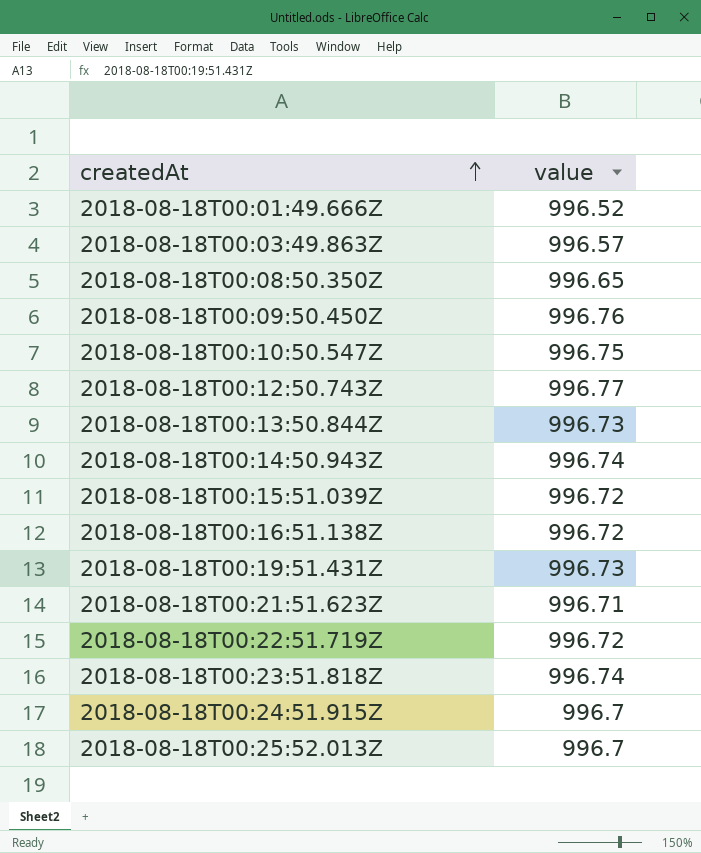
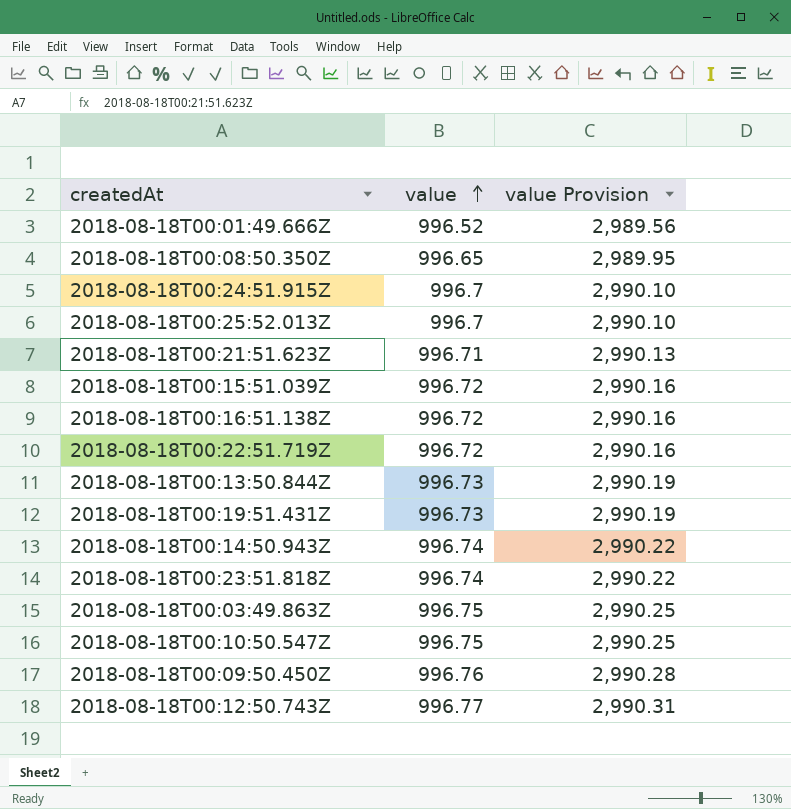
row order: createdAt ascending -> value ascending
column value Provision | formula: none -> [value] * 3
2018-08-18T00:03:49.863Z | value: 996.57 -> 996.75

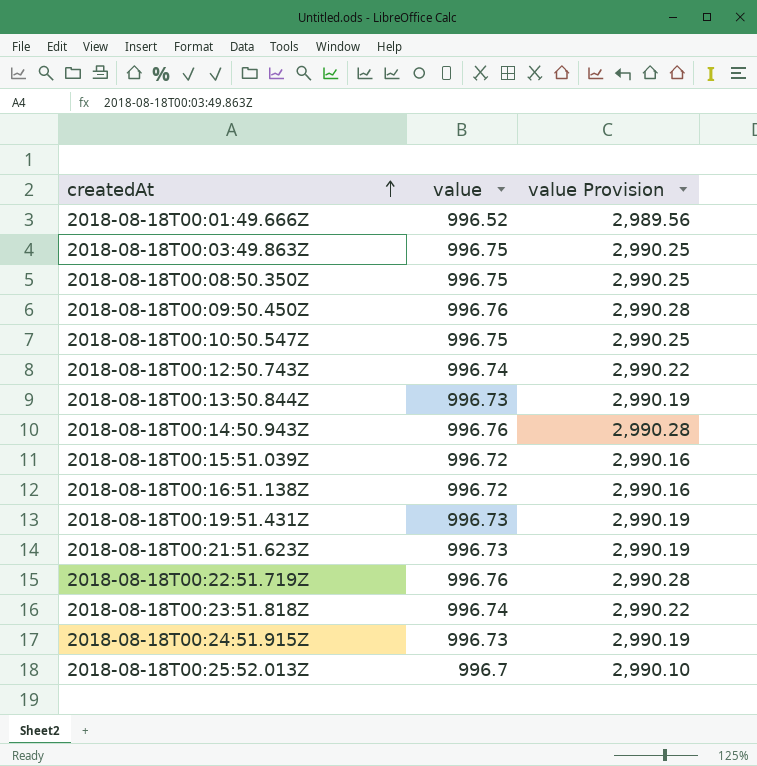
row order: value ascending -> createdAt ascending
2018-08-18T00:08:50.350Z | value: 996.65 -> 996.75
2018-08-18T00:08:50.350Z | value Provision: 2,989.95 -> 2,990.25
2018-08-18T00:12:50.743Z | value: 996.77 -> 996.74
2018-08-18T00:12:50.743Z | value Provision: 2,990.31 -> 2,990.22
2018-08-18T00:14:50.943Z | value: 996.74 -> 996.76
2018-08-18T00:14:50.943Z | value Provision: 2,990.22 -> 2,990.28
2018-08-18T00:21:51.623Z | value: 996.71 -> 996.73
2018-08-18T00:21:51.623Z | value Provision: 2,990.13 -> 2,990.19
2018-08-18T00:22:51.719Z | value: 996.72 -> 996.76
2018-08-18T00:22:51.719Z | value Provision: 2,990.16 -> 2,990.28
2018-08-18T00:24:51.915Z | value: 996.7 -> 996.73
2018-08-18T00:24:51.915Z | value Provision: 2,990.10 -> 2,990.19

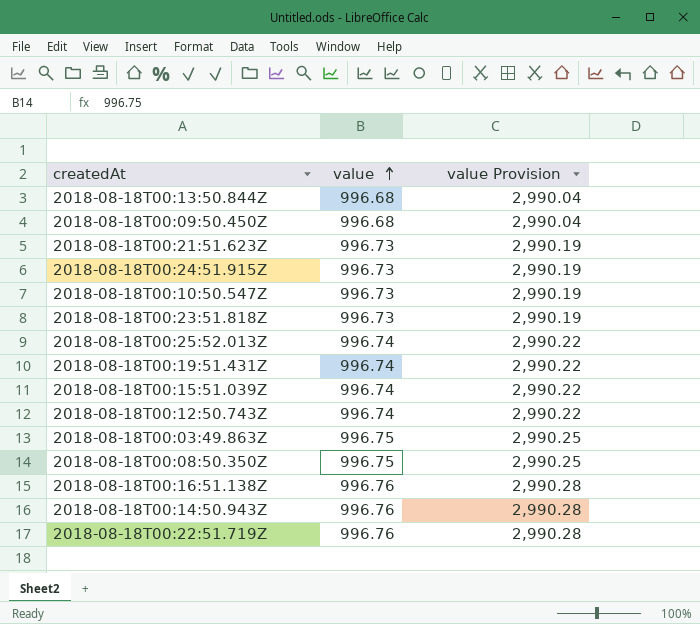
row order: createdAt ascending -> value ascending
row 2018-08-18T00:01:49.666Z: 996.52 | 2,989.56 -> none
2018-08-18T00:13:50.844Z | value: 996.73 -> 996.68
2018-08-18T00:13:50.844Z | value Provision: 2,990.19 -> 2,990.04
2018-08-18T00:09:50.450Z | value: 996.76 -> 996.68
2018-08-18T00:09:50.450Z | value Provision: 2,990.28 -> 2,990.04
2018-08-18T00:10:50.547Z | value: 996.75 -> 996.73
2018-08-18T00:10:50.547Z | value Provision: 2,990.25 -> 2,990.19
2018-08-18T00:23:51.818Z | value: 996.74 -> 996.73
2018-08-18T00:23:51.818Z | value Provision: 2,990.22 -> 2,990.19
2018-08-18T00:25:52.013Z | value: 996.7 -> 996.74
2018-08-18T00:25:52.013Z | value Provision: 2,990.10 -> 2,990.22
2018-08-18T00:19:51.431Z | value: 996.73 -> 996.74
2018-08-18T00:19:51.431Z | value Provision: 2,990.19 -> 2,990.22
2018-08-18T00:15:51.039Z | value: 996.72 -> 996.74
2018-08-18T00:15:51.039Z | value Provision: 2,990.16 -> 2,990.22
2018-08-18T00:16:51.138Z | value: 996.72 -> 996.76
2018-08-18T00:16:51.138Z | value Provision: 2,990.16 -> 2,990.28

